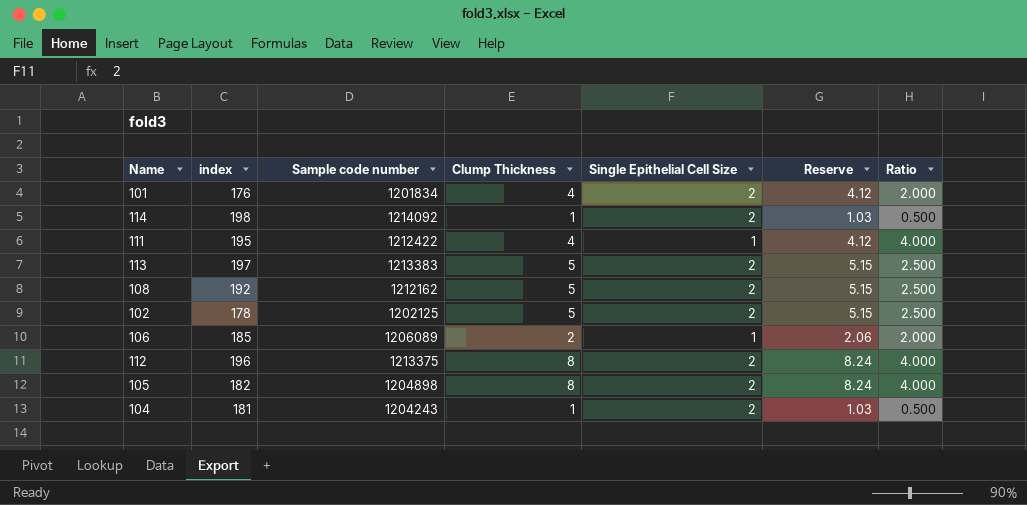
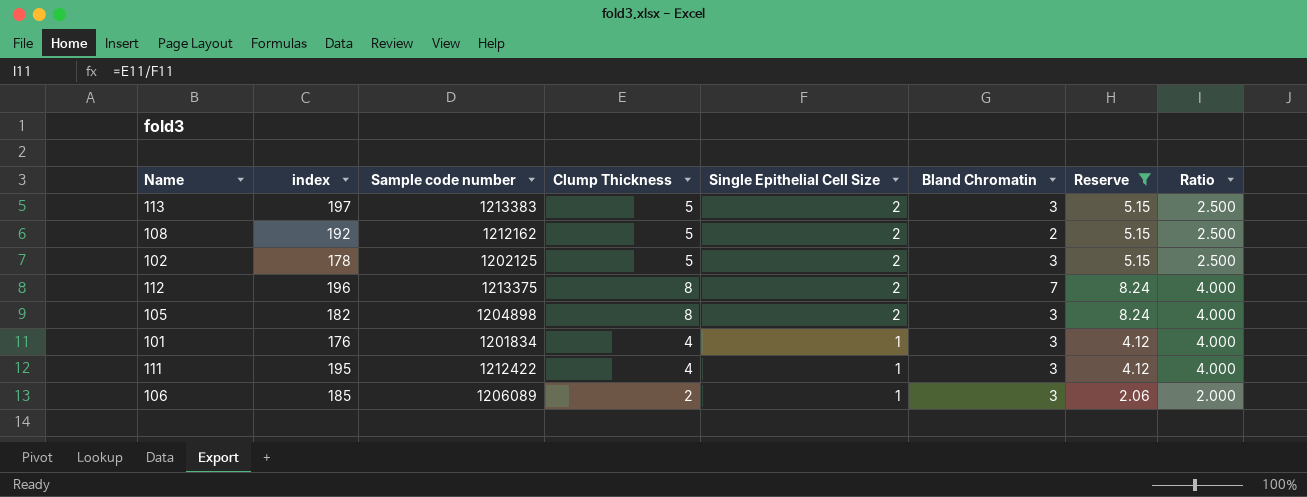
filter: none -> Reserve != 1.03
row order: none -> Single Epithelial Cell Size descending
column Bland Chromatin | position: none -> 6
101 | Single Epithelial Cell Size: 2 -> 1
101 | Ratio: 2.000 -> 4.000

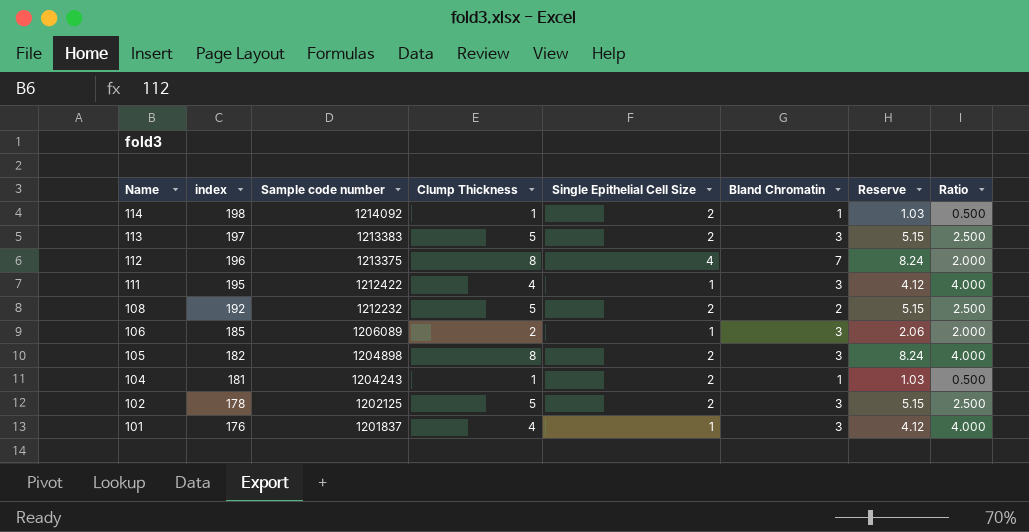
filter: Reserve != 1.03 -> none
row order: Single Epithelial Cell Size descending -> Name descending
112 | Single Epithelial Cell Size: 2 -> 4
112 | Ratio: 4.000 -> 2.000
108 | Sample code number: 1212162 -> 1212232
101 | Sample code number: 1201834 -> 1201837

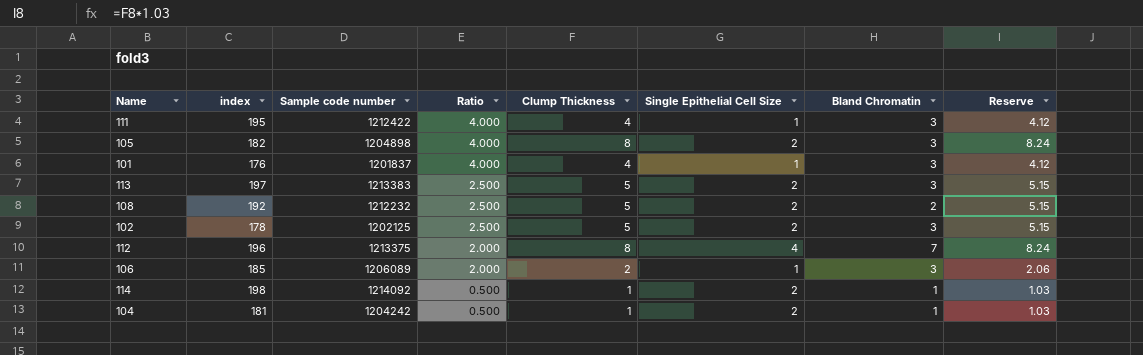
row order: Name descending -> Ratio descending
column Ratio | position: 8 -> 4
104 | Sample code number: 1204243 -> 1204242

